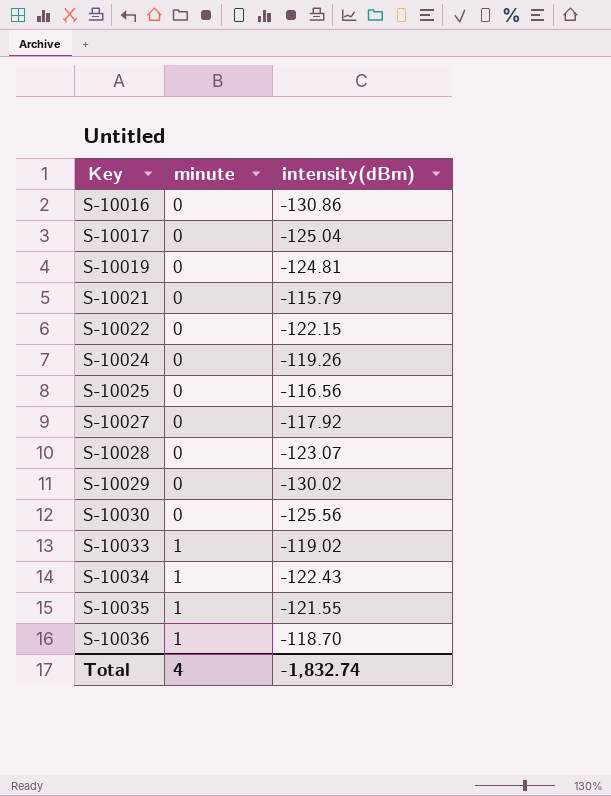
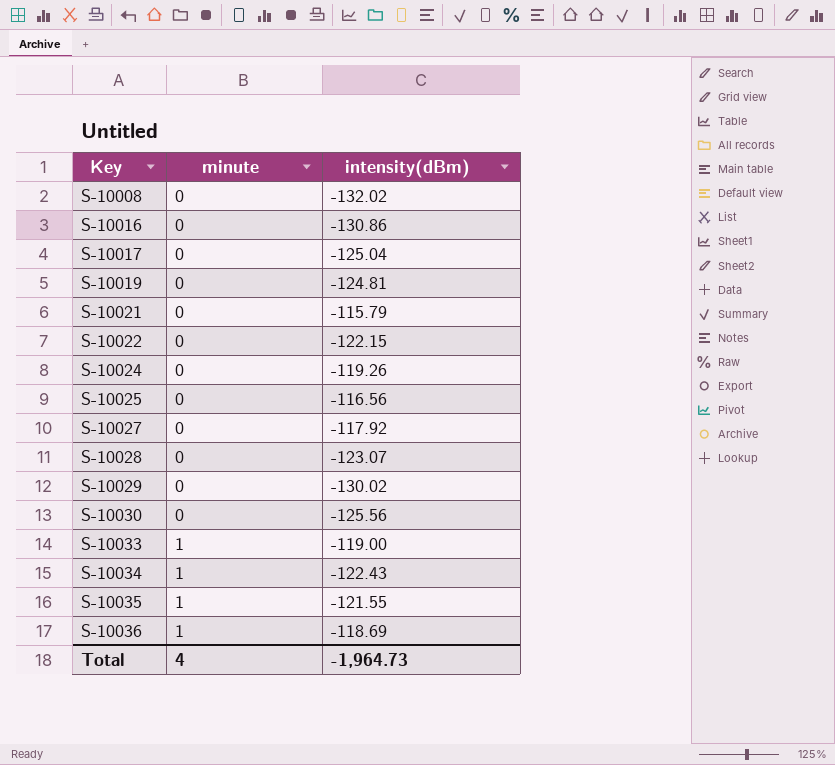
row S-10008: none -> 0 | -132.02
S-10033 | intensity(dBm): -119.02 -> -119.00
S-10036 | intensity(dBm): -118.70 -> -118.69
Total | intensity(dBm): -1,832.74 -> -1,964.73

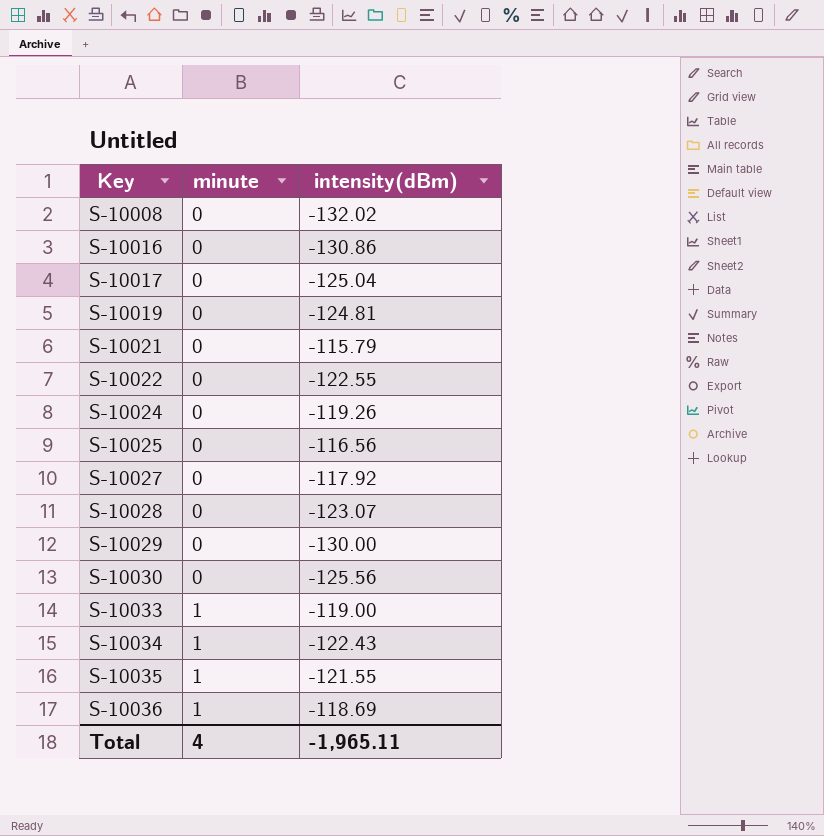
S-10022 | intensity(dBm): -122.15 -> -122.55
S-10029 | intensity(dBm): -130.02 -> -130.00
Total | intensity(dBm): -1,964.73 -> -1,965.11

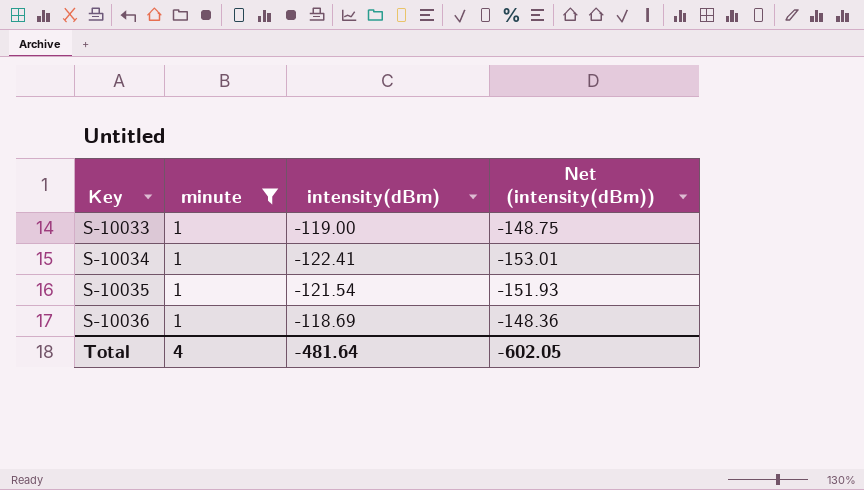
filter: none -> minute = 1
column Net (intensity(dBm)) | formula: none -> [intensity(dBm)] * 1.25
S-10034 | intensity(dBm): -122.43 -> -122.41
S-10035 | intensity(dBm): -121.55 -> -121.54
Total | intensity(dBm): -1,965.11 -> -481.64

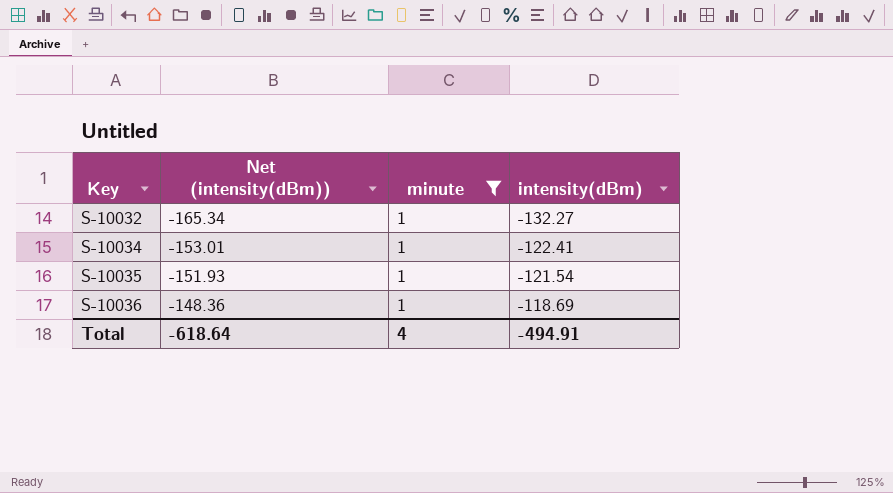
column Net (intensity(dBm)) | position: 4 -> 2
row S-10033: 1 | -119.00 | -148.75 -> none
row S-10032: none -> -165.34 | 1 | -132.27
Total | Net (intensity(dBm)): -602.05 -> -618.64
Total | intensity(dBm): -481.64 -> -494.91

